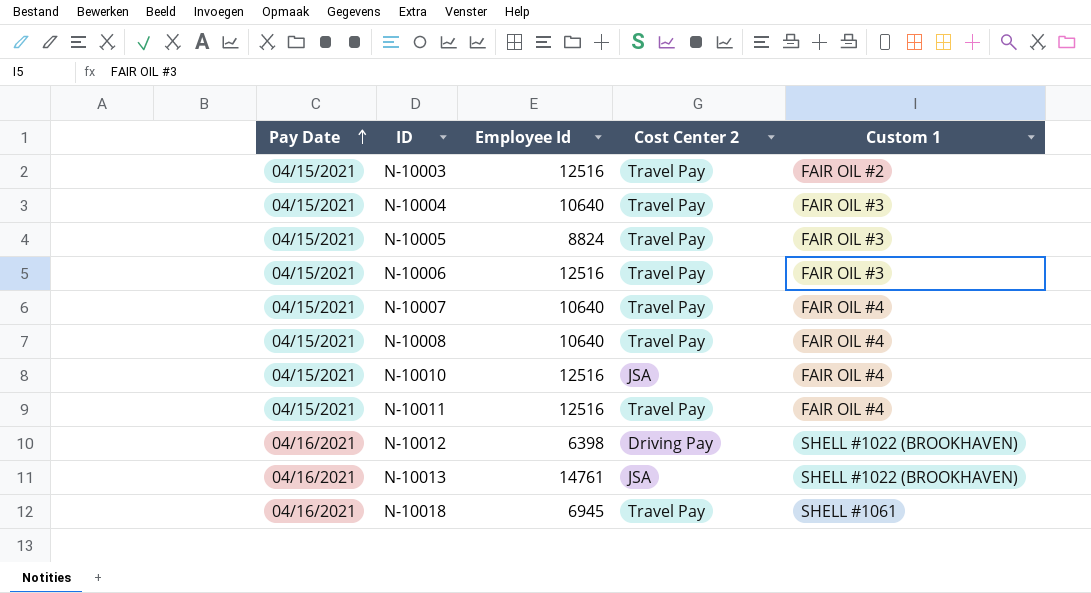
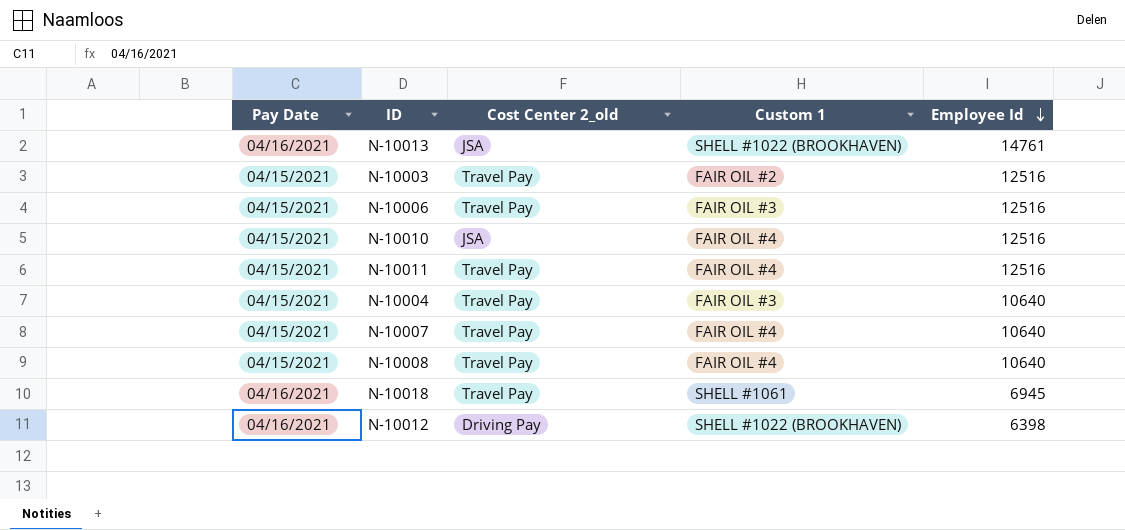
row order: Pay Date ascending -> Employee Id descending
column name: Cost Center 2 -> Cost Center 2_old
column Employee Id | position: 3 -> 5
row N-10005: 04/15/2021 | 8824 | Travel Pay | FAIR OIL #3 -> none

